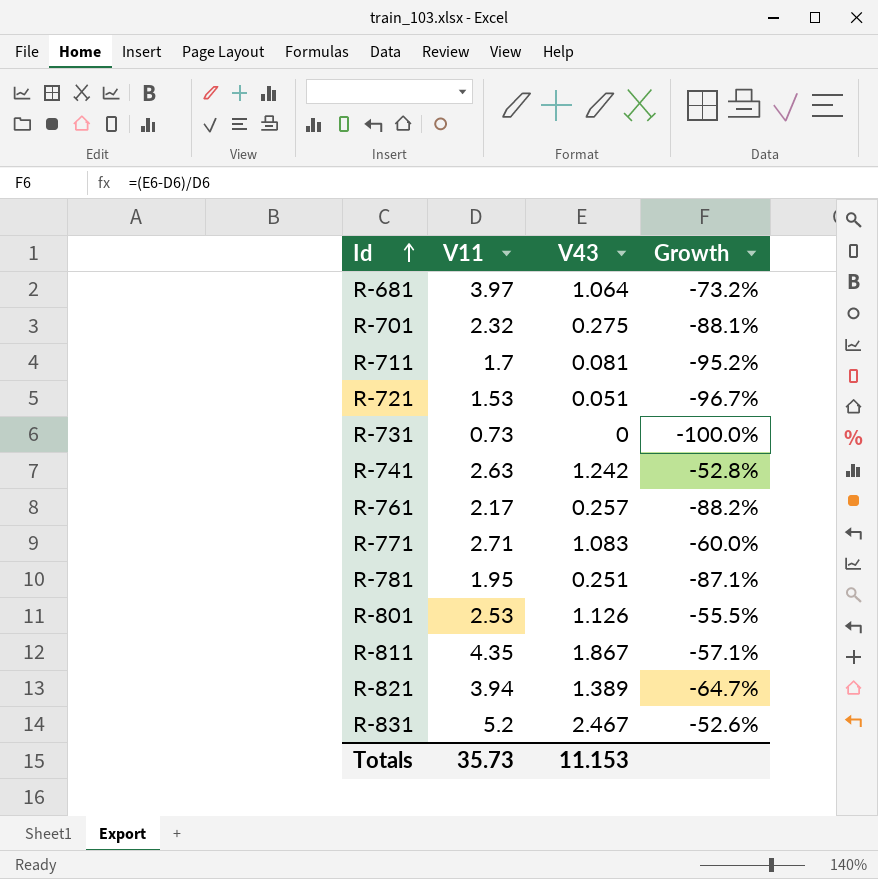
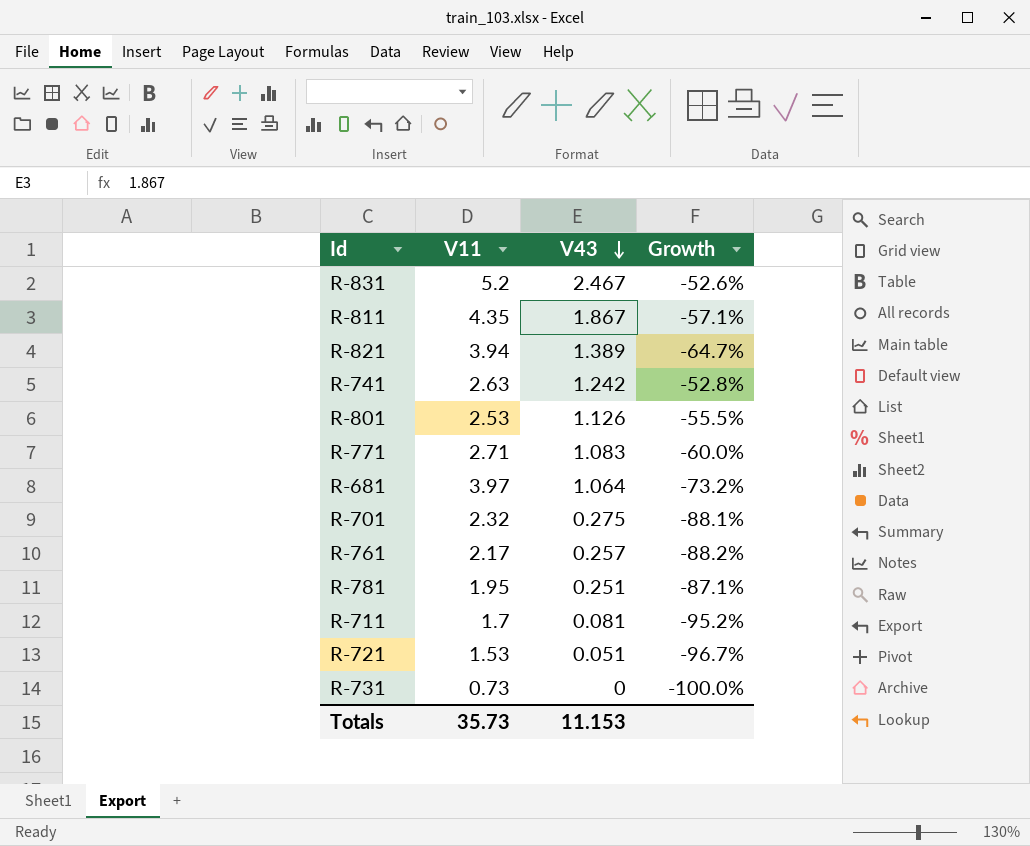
row order: Id ascending -> V43 descending

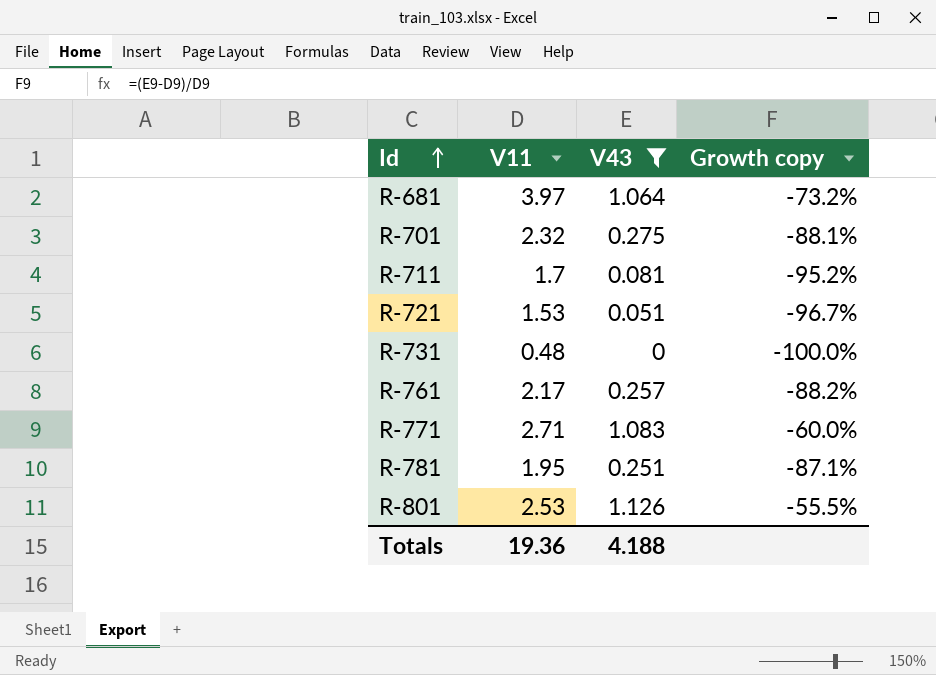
filter: none -> V43 <= 1.126
row order: V43 descending -> Id ascending
column name: Growth -> Growth copy
R-731 | V11: 0.73 -> 0.48
Totals | V11: 35.73 -> 19.36
Totals | V43: 11.153 -> 4.188

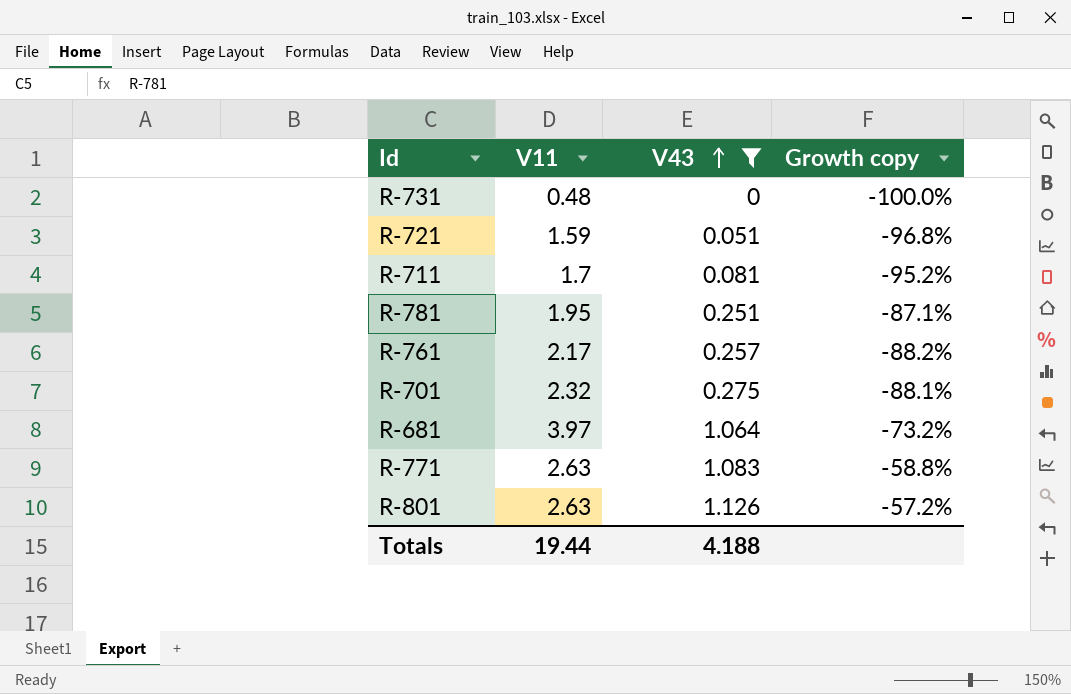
row order: Id ascending -> V43 ascending
R-721 | V11: 1.53 -> 1.59
R-721 | Growth copy: -96.7% -> -96.8%
R-771 | V11: 2.71 -> 2.63
R-771 | Growth copy: -60.0% -> -58.8%
R-801 | V11: 2.53 -> 2.63
R-801 | Growth copy: -55.5% -> -57.2%
Totals | V11: 19.36 -> 19.44

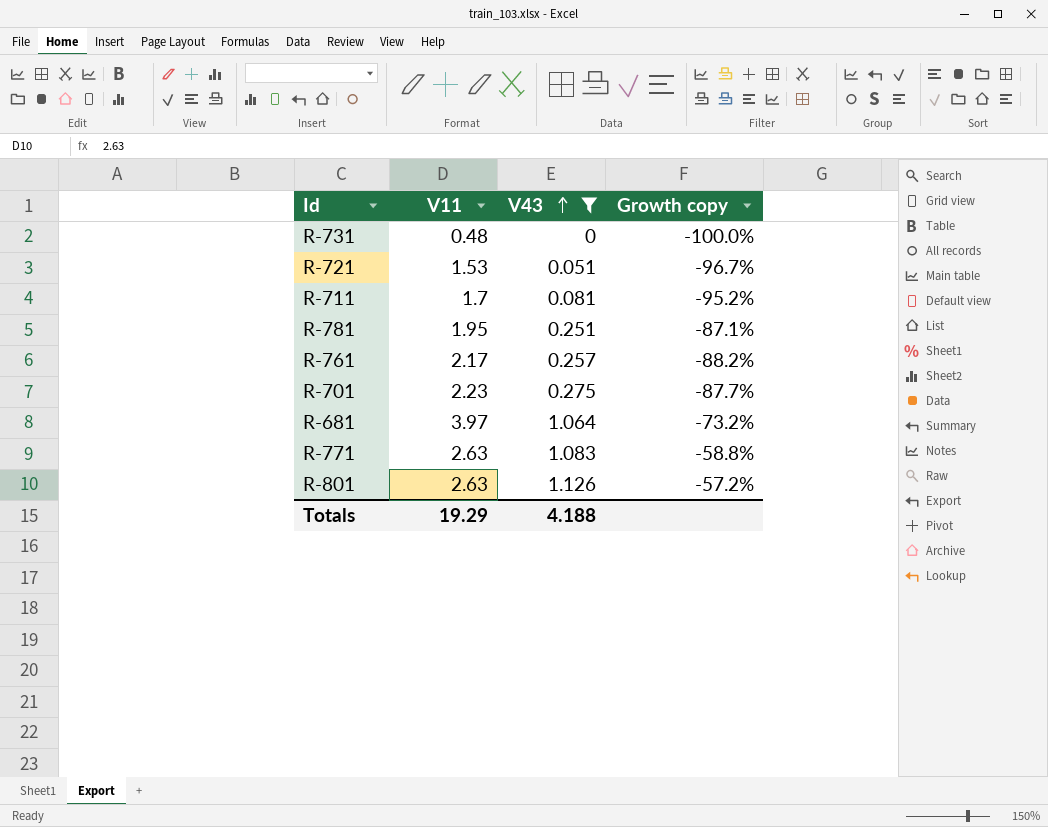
R-721 | V11: 1.59 -> 1.53
R-721 | Growth copy: -96.8% -> -96.7%
R-701 | V11: 2.32 -> 2.23
R-701 | Growth copy: -88.1% -> -87.7%
Totals | V11: 19.44 -> 19.29

